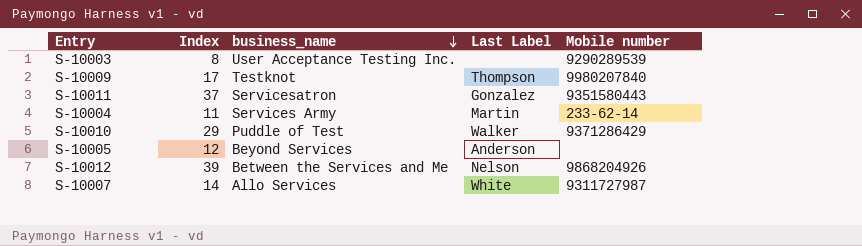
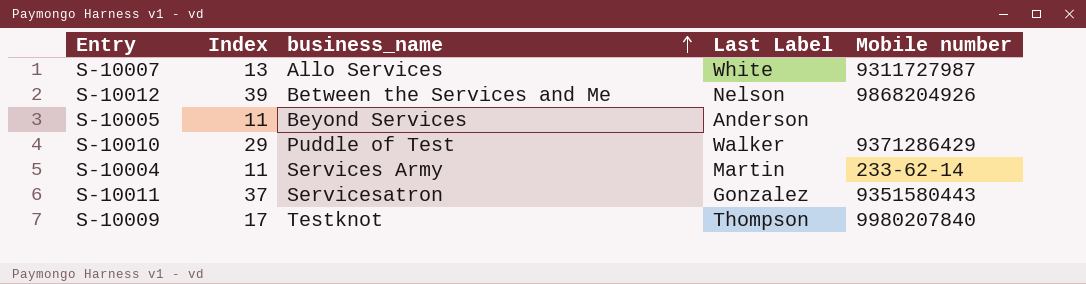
row order: business_name descending -> business_name ascending
row S-10003: 8 | User Acceptance Testing Inc. | none | 9290289539 -> none
S-10007 | Index: 14 -> 13
S-10005 | Index: 12 -> 11

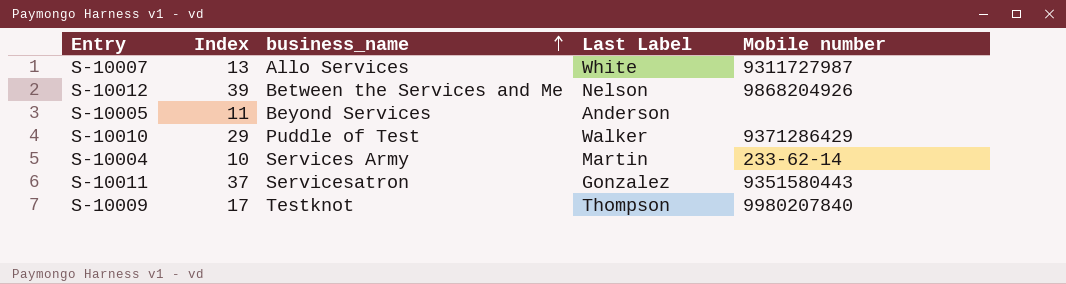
S-10004 | Index: 11 -> 10

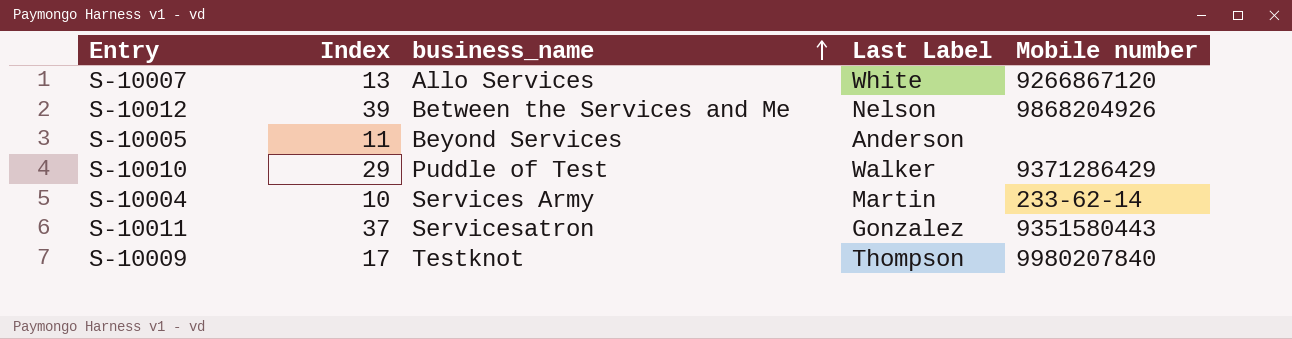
S-10007 | Mobile number: 9311727987 -> 9266867120

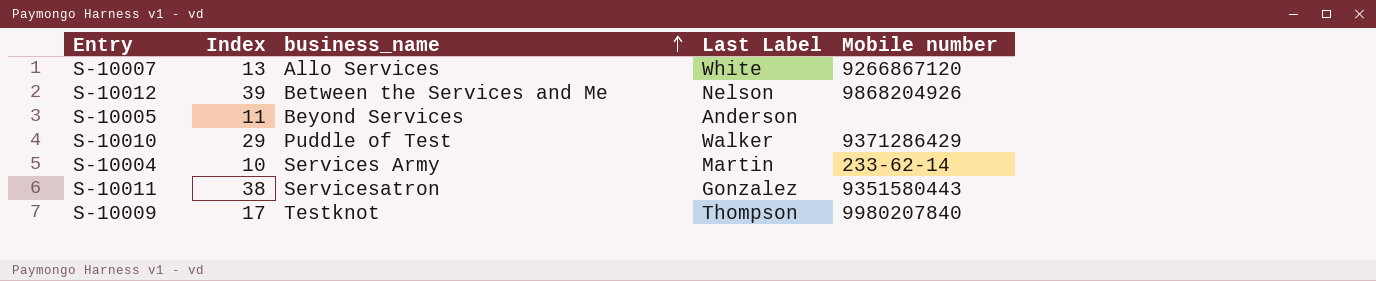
S-10011 | Index: 37 -> 38

